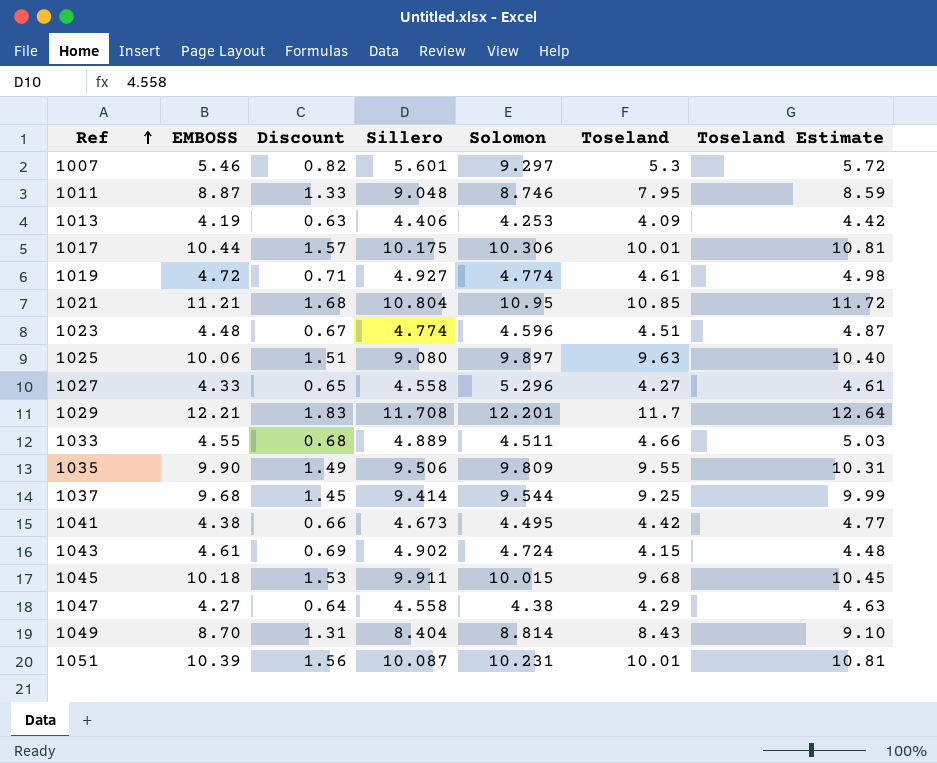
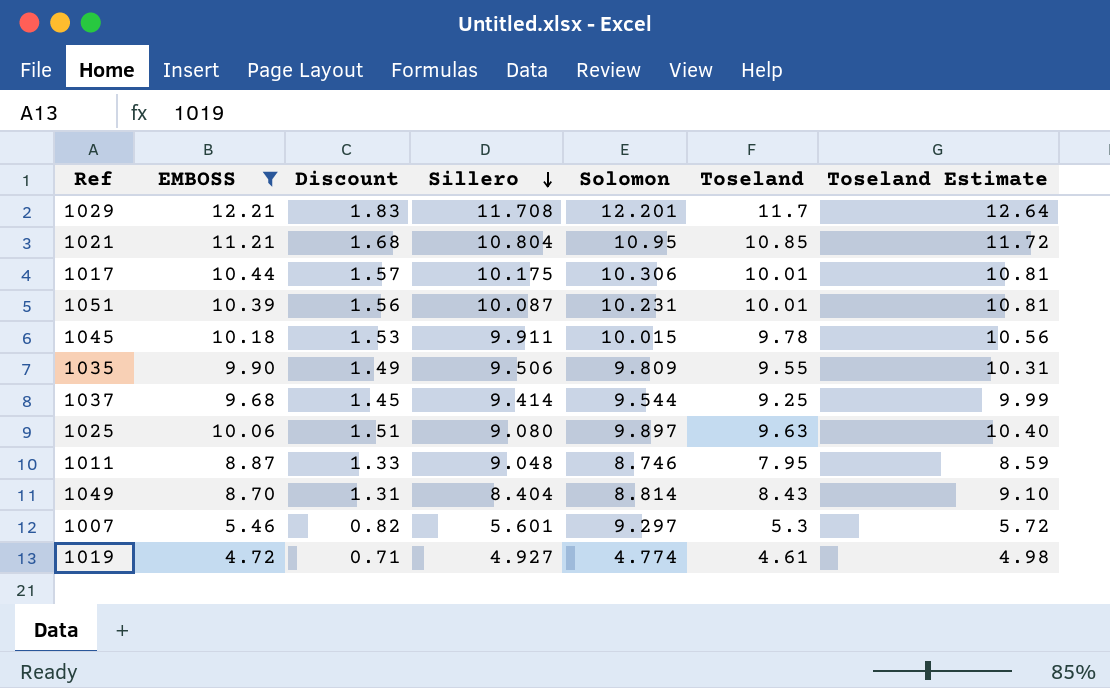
filter: none -> EMBOSS >= 4.72
row order: Ref ascending -> Sillero descending
1045 | Toseland: 9.68 -> 9.78
1045 | Toseland Estimate: 10.45 -> 10.56

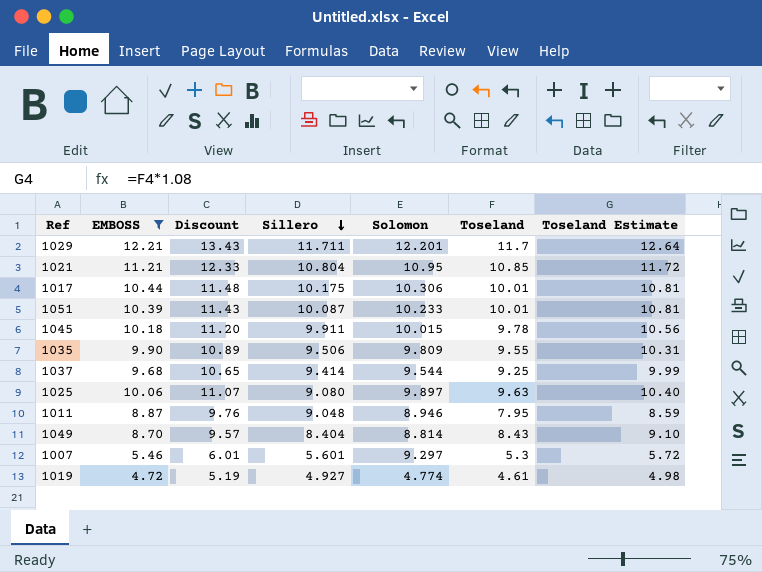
column Discount | formula: [EMBOSS] * 0.15 -> [EMBOSS] * 1.1
1029 | Sillero: 11.708 -> 11.711
1051 | Solomon: 10.231 -> 10.233
1011 | Solomon: 8.746 -> 8.946

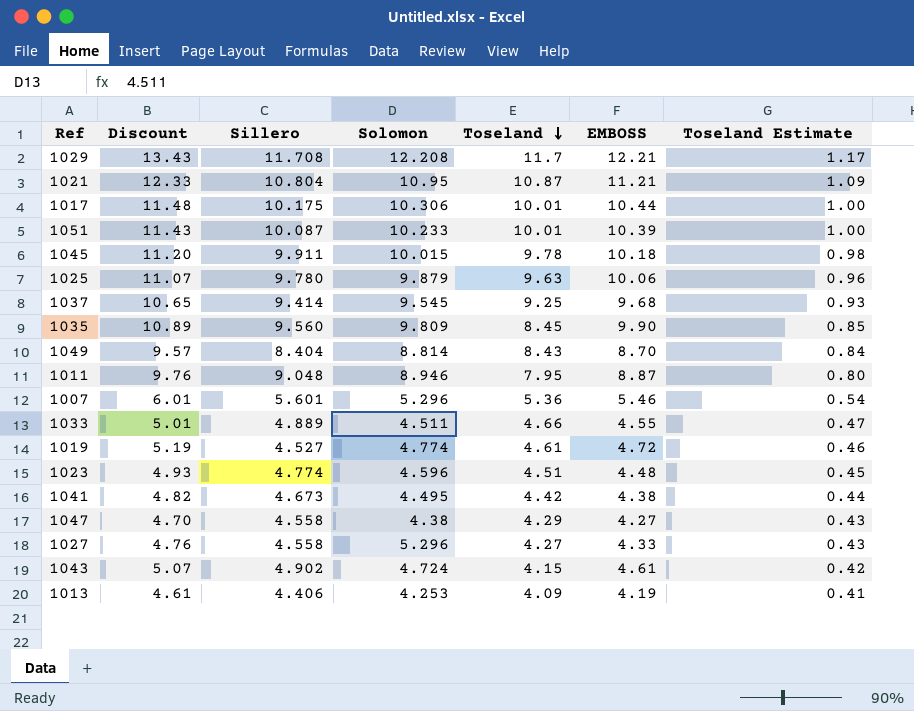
filter: EMBOSS >= 4.72 -> none
row order: Sillero descending -> Toseland descending
column EMBOSS | position: 2 -> 6
column Toseland Estimate | formula: [Toseland] * 1.08 -> [Toseland] * 0.1
1029 | Sillero: 11.711 -> 11.708
1029 | Solomon: 12.201 -> 12.208
1021 | Toseland: 10.85 -> 10.87
1025 | Sillero: 9.080 -> 9.780
1025 | Solomon: 9.897 -> 9.879
1037 | Solomon: 9.544 -> 9.545
1035 | Sillero: 9.506 -> 9.560
1035 | Toseland: 9.55 -> 8.45
1007 | Solomon: 9.297 -> 5.296
1007 | Toseland: 5.3 -> 5.36
1019 | Sillero: 4.927 -> 4.527

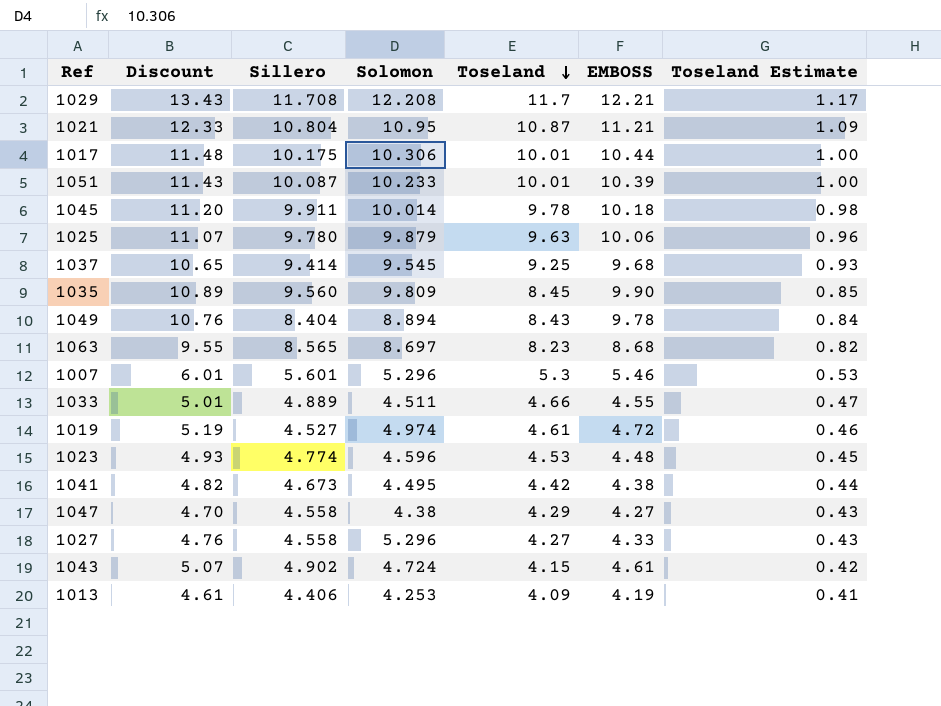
row 1011: 9.76 | 9.048 | 8.946 | 7.95 | 8.87 | 0.80 -> none
1045 | Solomon: 10.015 -> 10.014
1049 | Discount: 9.57 -> 10.76
1049 | Solomon: 8.814 -> 8.894
1049 | EMBOSS: 8.70 -> 9.78
row 1063: none -> 9.55 | 8.565 | 8.697 | 8.23 | 8.68 | 0.82
1007 | Toseland: 5.36 -> 5.3
1007 | Toseland Estimate: 0.54 -> 0.53
1019 | Solomon: 4.774 -> 4.974
1023 | Toseland: 4.51 -> 4.53

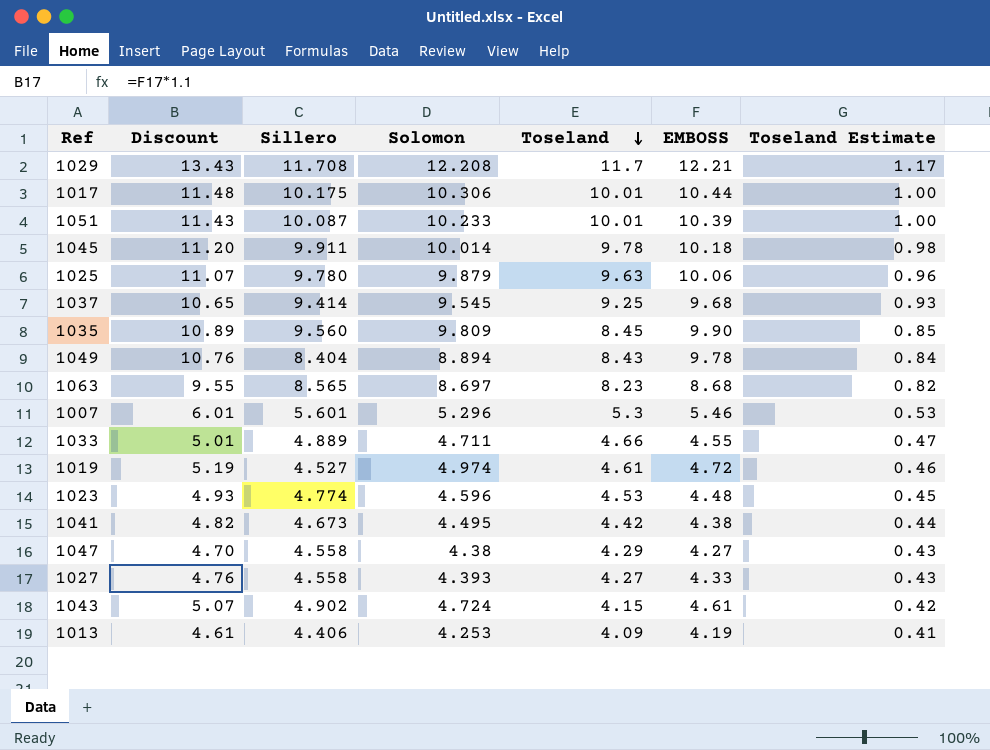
row 1021: 12.33 | 10.804 | 10.95 | 10.87 | 11.21 | 1.09 -> none
1033 | Solomon: 4.511 -> 4.711
1027 | Solomon: 5.296 -> 4.393

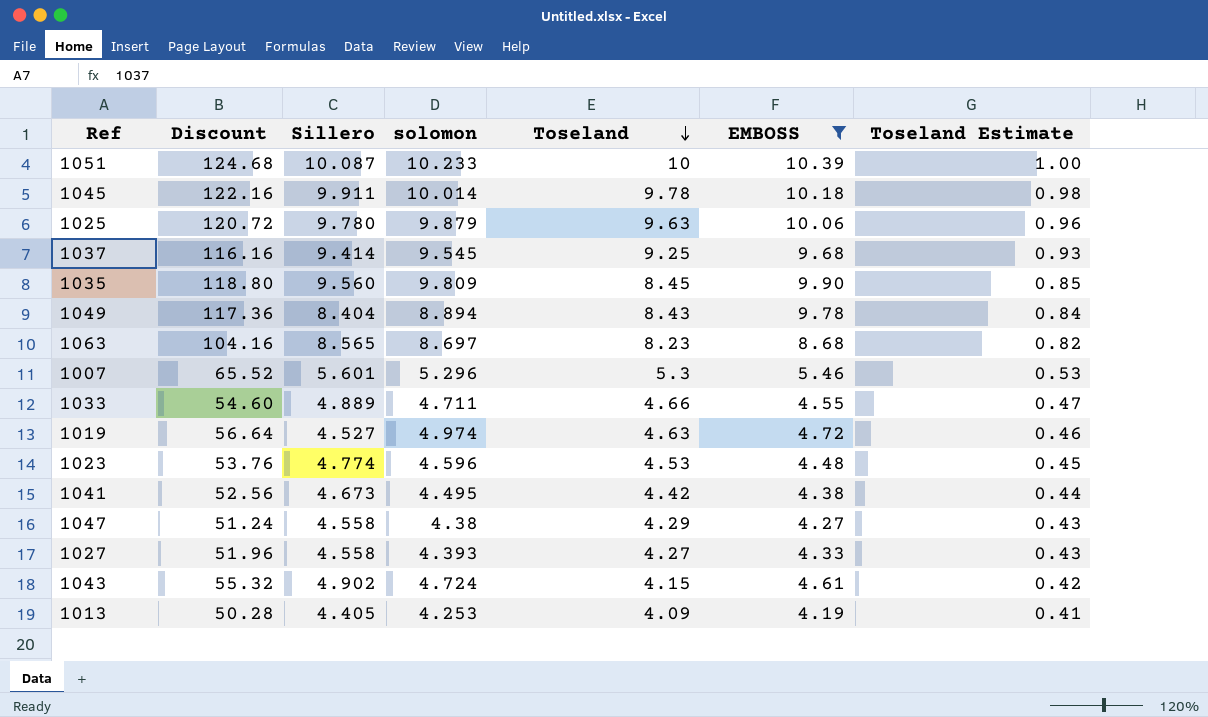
filter: none -> EMBOSS <= 10.39
column Discount | formula: [EMBOSS] * 1.1 -> [EMBOSS] * 12
column name: Solomon -> solomon
1051 | Toseland: 10.01 -> 10
1019 | Toseland: 4.61 -> 4.63
1013 | Sillero: 4.406 -> 4.405

